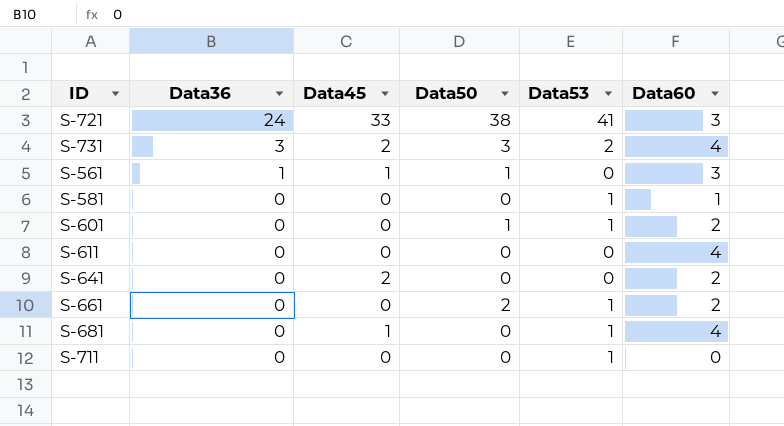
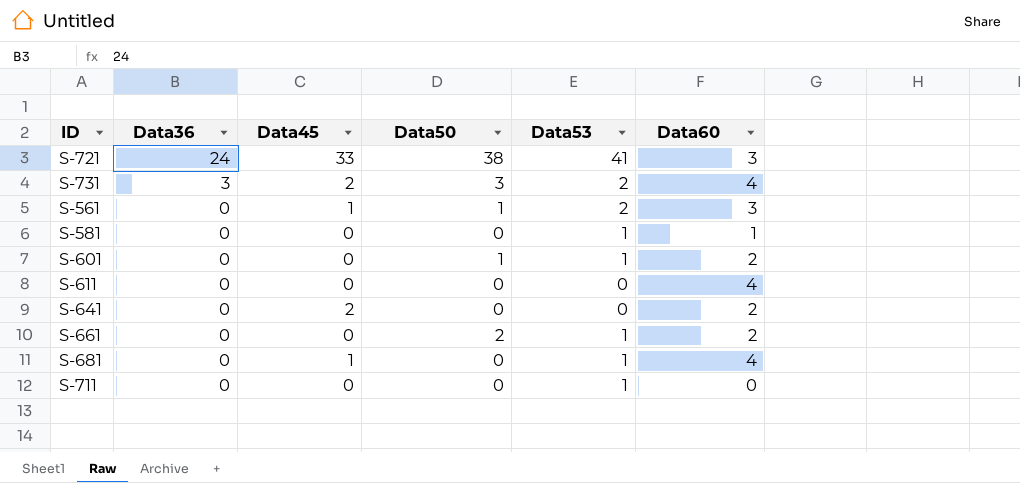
S-561 | Data36: 1 -> 0
S-561 | Data53: 0 -> 2

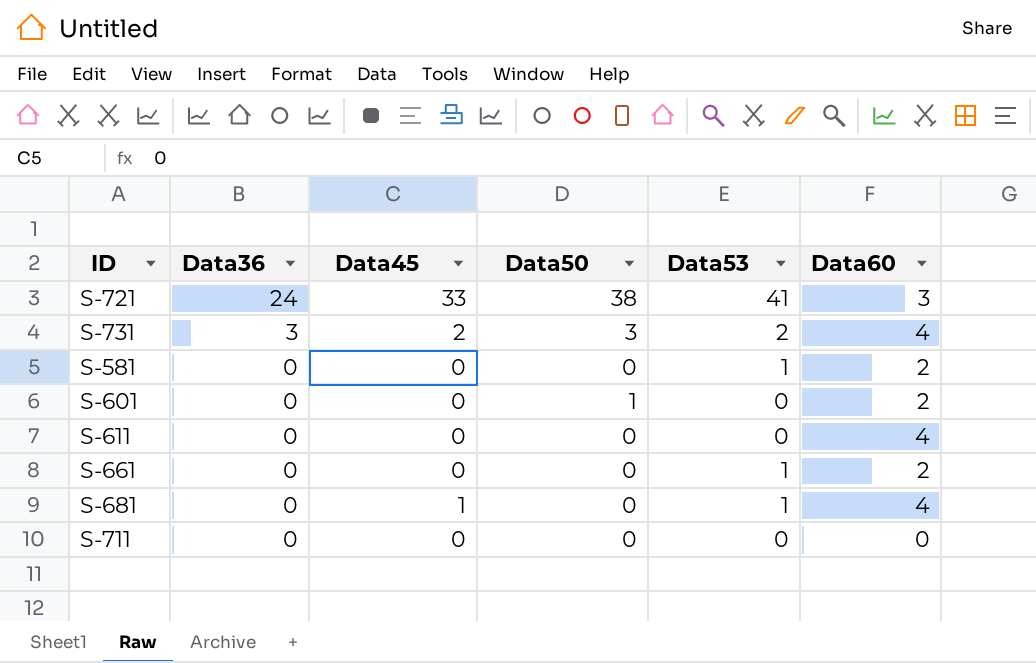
row S-561: 0 | 1 | 1 | 2 | 3 -> none
row S-641: 0 | 2 | 0 | 0 | 2 -> none
S-581 | Data60: 1 -> 2
S-601 | Data53: 1 -> 0
S-661 | Data50: 2 -> 0
S-711 | Data53: 1 -> 0

